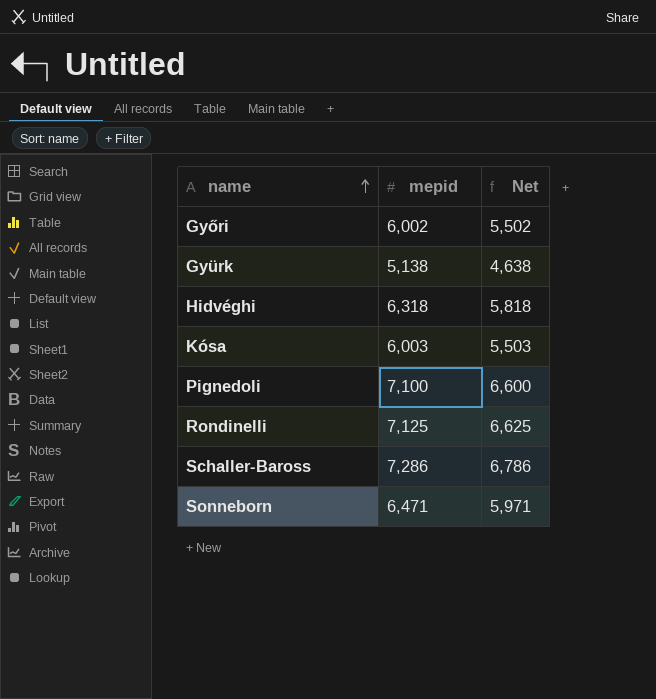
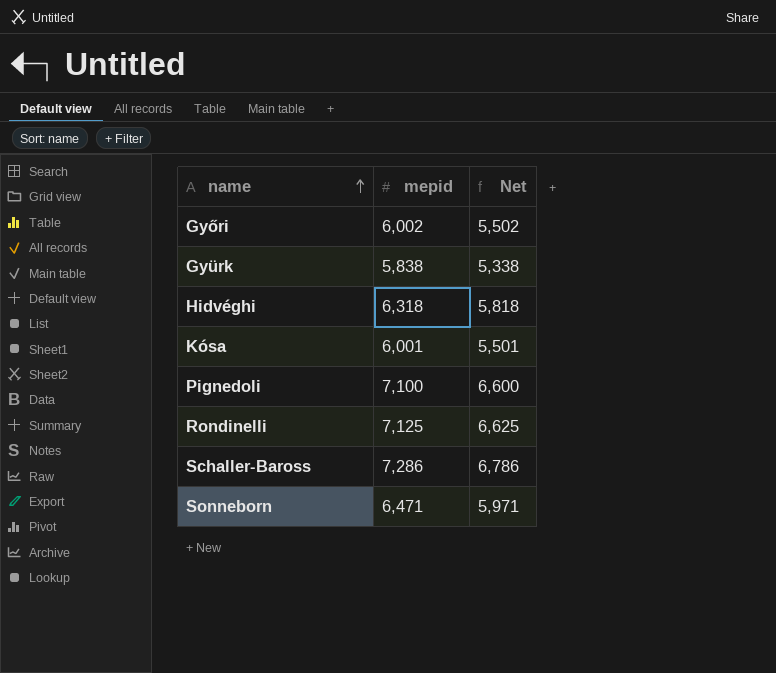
Gyürk | mepid: 5,138 -> 5,838
Gyürk | Net: 4,638 -> 5,338
Kósa | mepid: 6,003 -> 6,001
Kósa | Net: 5,503 -> 5,501

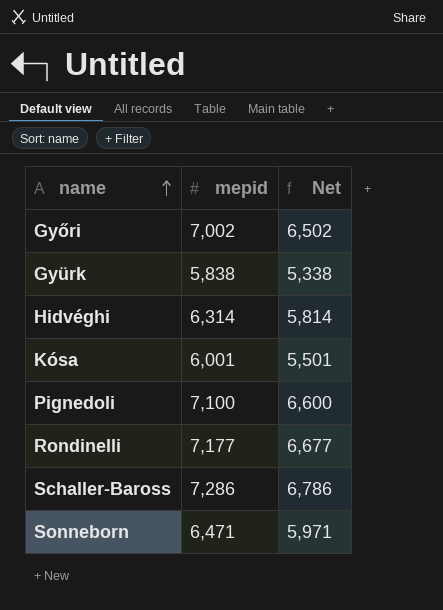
Győri | mepid: 6,002 -> 7,002
Győri | Net: 5,502 -> 6,502
Hidvéghi | mepid: 6,318 -> 6,314
Hidvéghi | Net: 5,818 -> 5,814
Rondinelli | mepid: 7,125 -> 7,177
Rondinelli | Net: 6,625 -> 6,677

